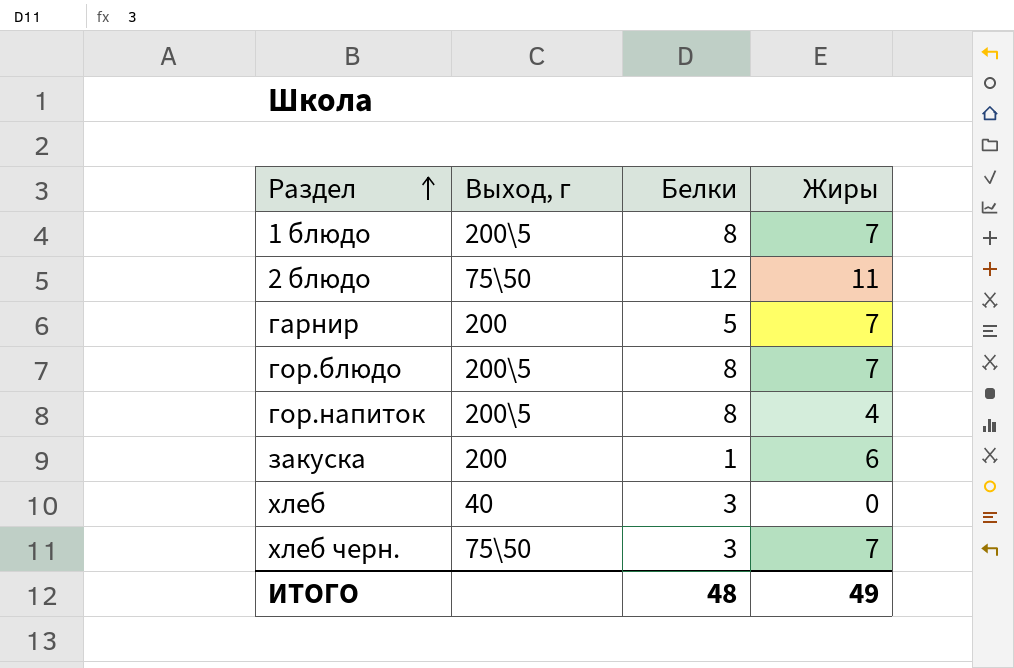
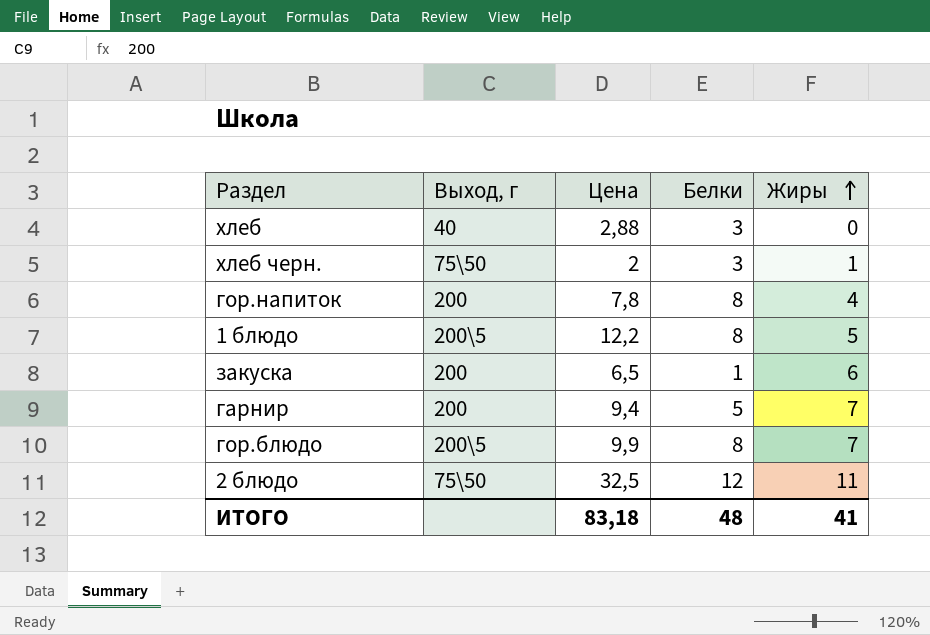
row order: Раздел ascending -> Жиры ascending
column Цена | position: none -> 3
хлеб черн. | Жиры: 7 -> 1
гор.напиток | Выход, г: 200\5 -> 200
1 блюдо | Жиры: 7 -> 5
ИТОГО | Жиры: 49 -> 41

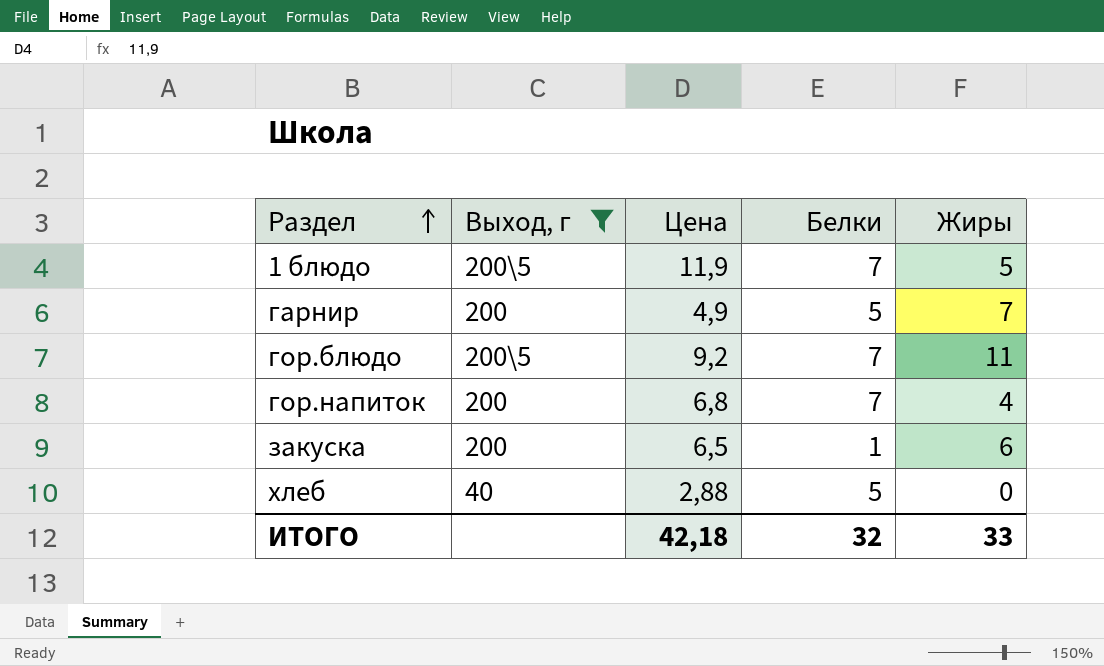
filter: none -> Выход, г != 75\50
row order: Жиры ascending -> Раздел ascending
1 блюдо | Цена: 12,2 -> 11,9
1 блюдо | Белки: 8 -> 7
гарнир | Цена: 9,4 -> 4,9
гор.блюдо | Цена: 9,9 -> 9,2
гор.блюдо | Белки: 8 -> 7
гор.блюдо | Жиры: 7 -> 11
гор.напиток | Цена: 7,8 -> 6,8
гор.напиток | Белки: 8 -> 7
хлеб | Белки: 3 -> 5
ИТОГО | Цена: 83,18 -> 42,18
ИТОГО | Белки: 48 -> 32
ИТОГО | Жиры: 41 -> 33

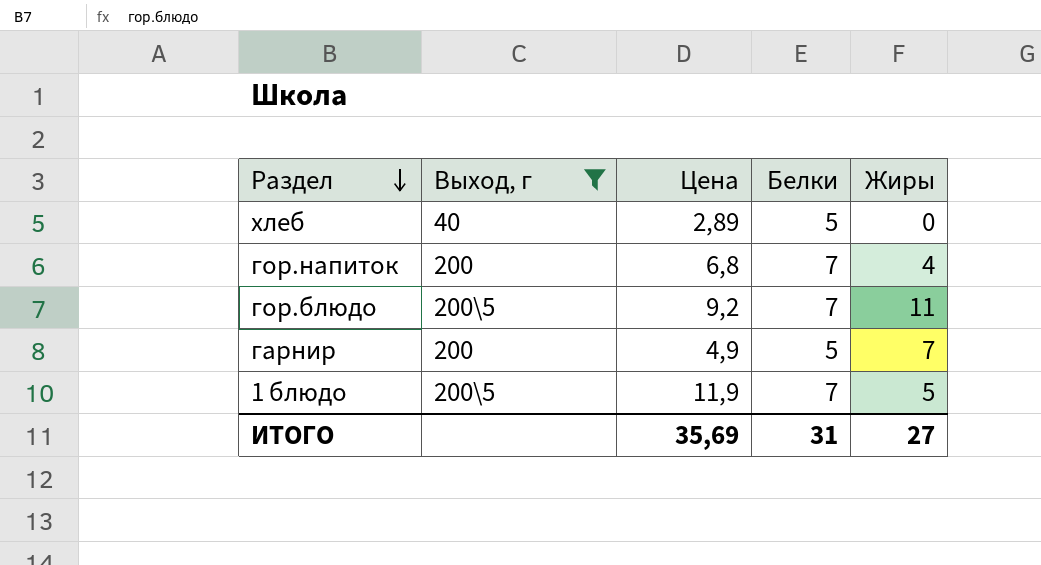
row order: Раздел ascending -> Раздел descending
row закуска: 200 | 6,5 | 1 | 6 -> none
хлеб | Цена: 2,88 -> 2,89
ИТОГО | Цена: 42,18 -> 35,69
ИТОГО | Белки: 32 -> 31
ИТОГО | Жиры: 33 -> 27

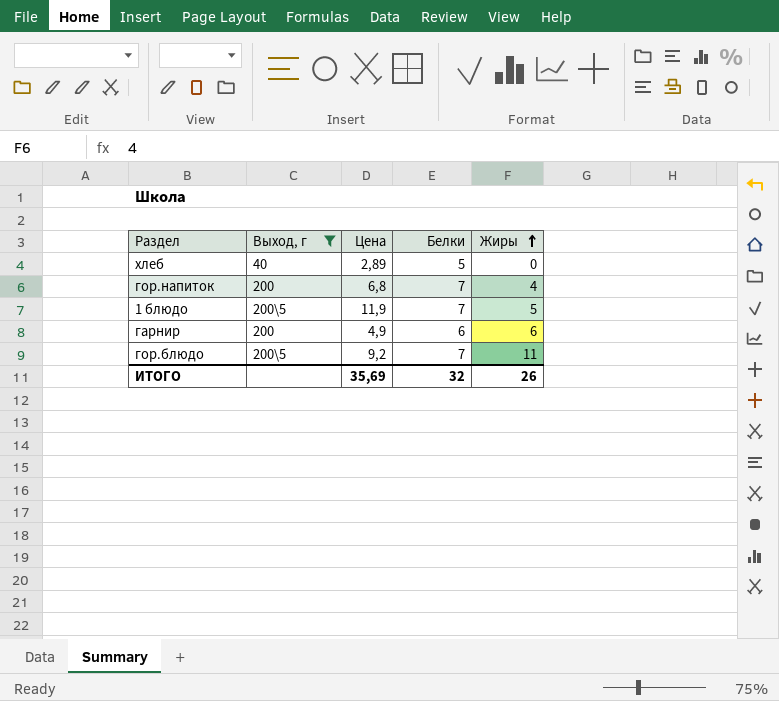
row order: Раздел descending -> Жиры ascending
гарнир | Белки: 5 -> 6
гарнир | Жиры: 7 -> 6
ИТОГО | Белки: 31 -> 32
ИТОГО | Жиры: 27 -> 26

